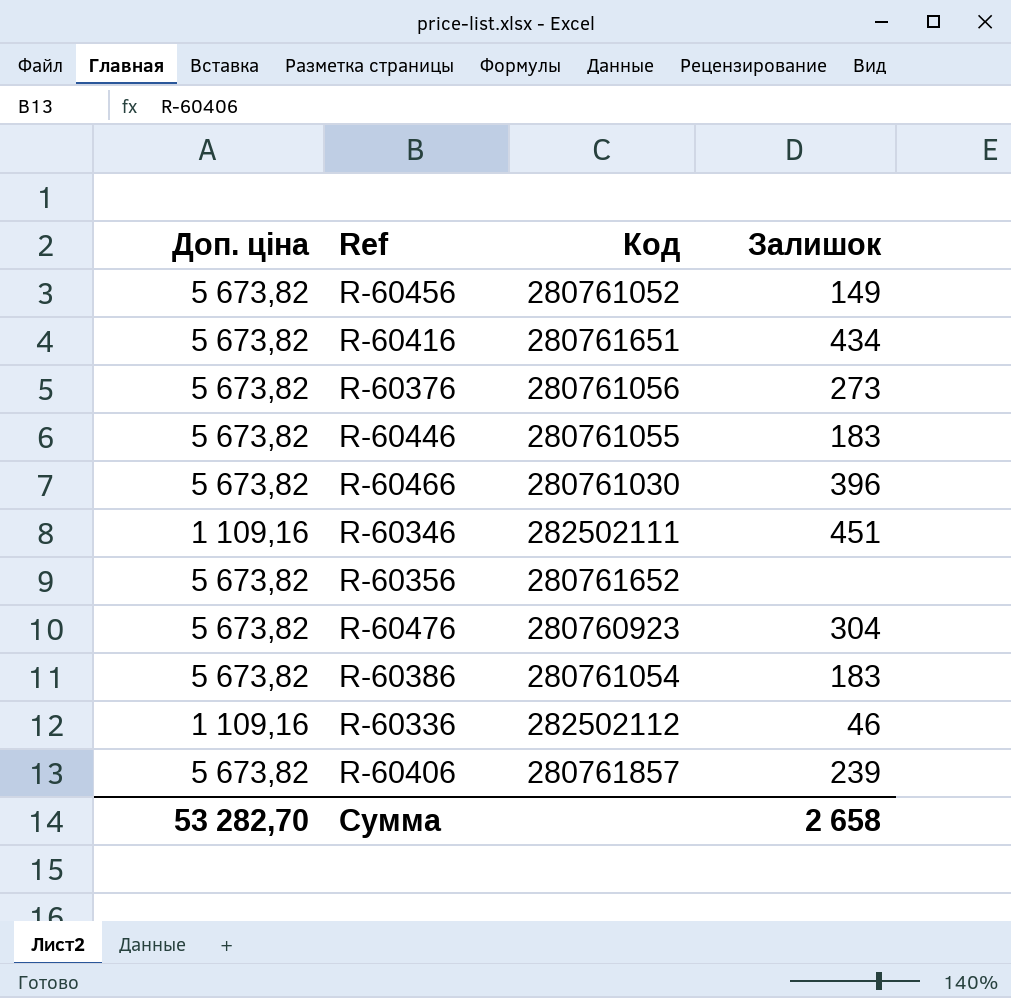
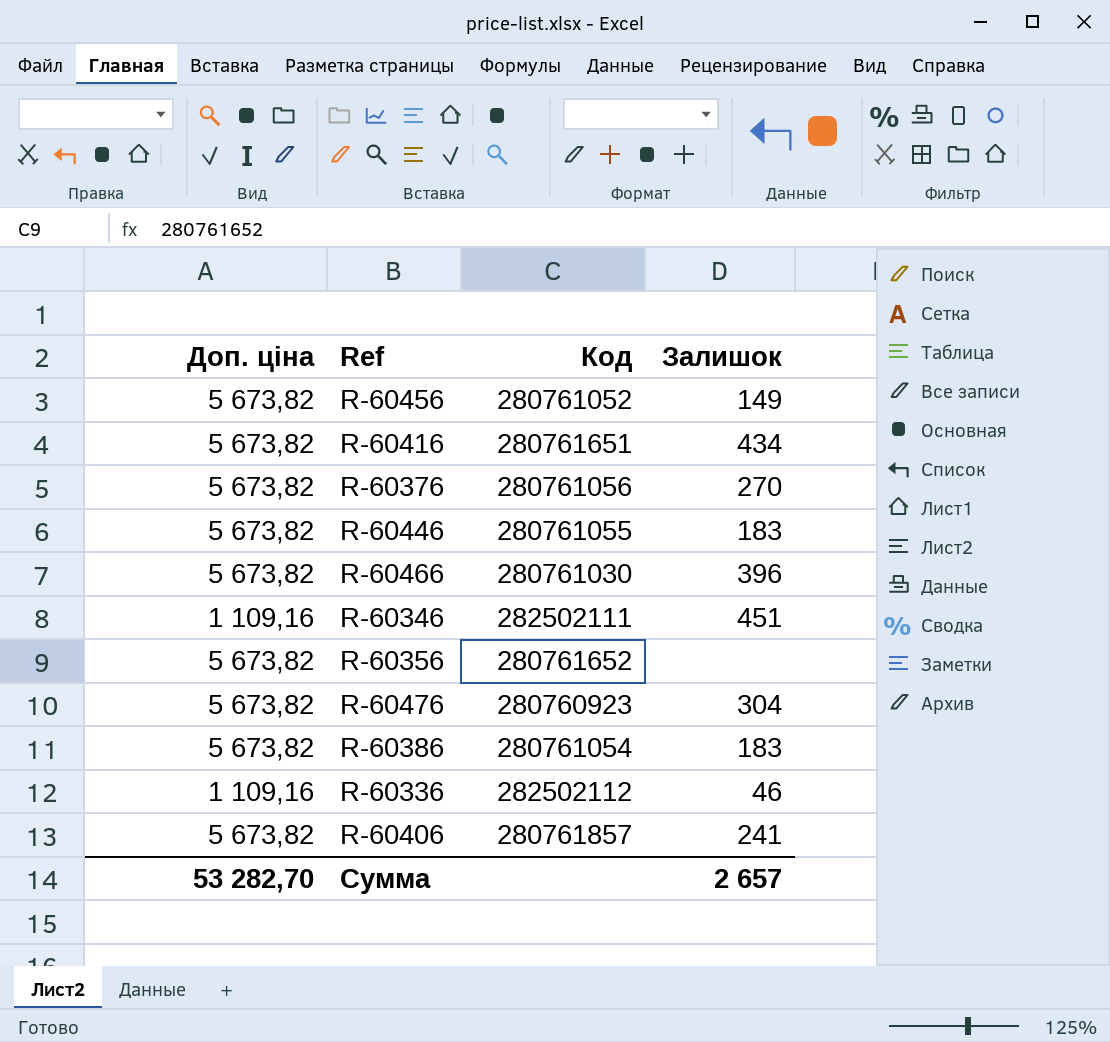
R-60376 | Залишок: 273 -> 270
R-60406 | Залишок: 239 -> 241
Сумма | Залишок: 2 658 -> 2 657

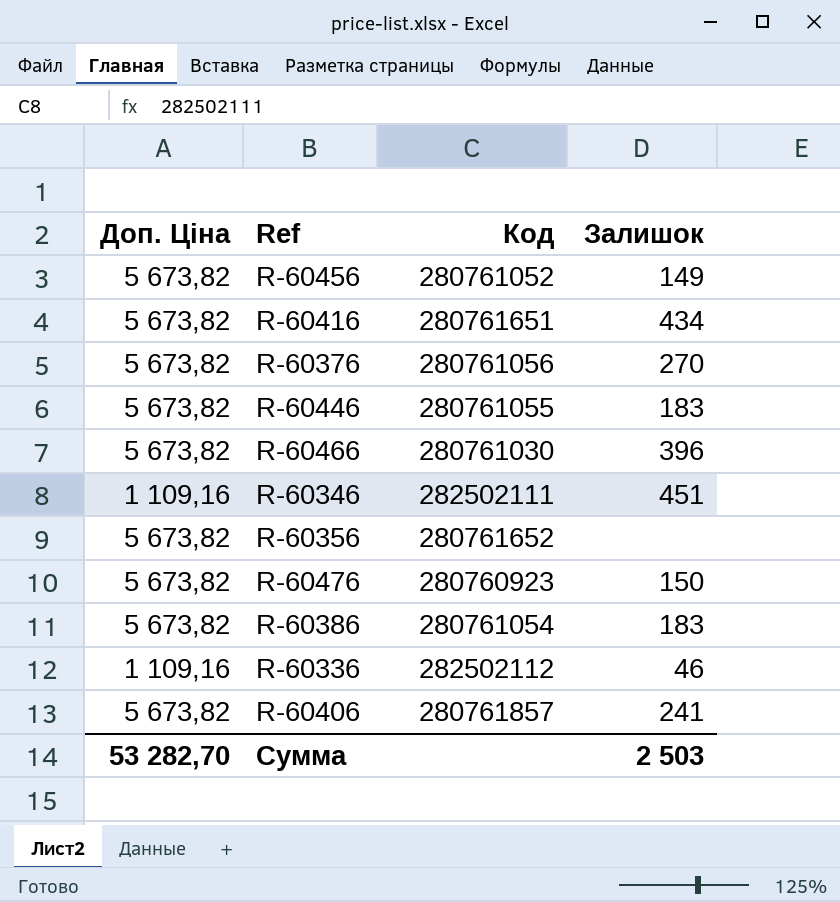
column name: Доп. ціна -> Доп. Ціна
R-60476 | Залишок: 304 -> 150
Сумма | Залишок: 2 657 -> 2 503

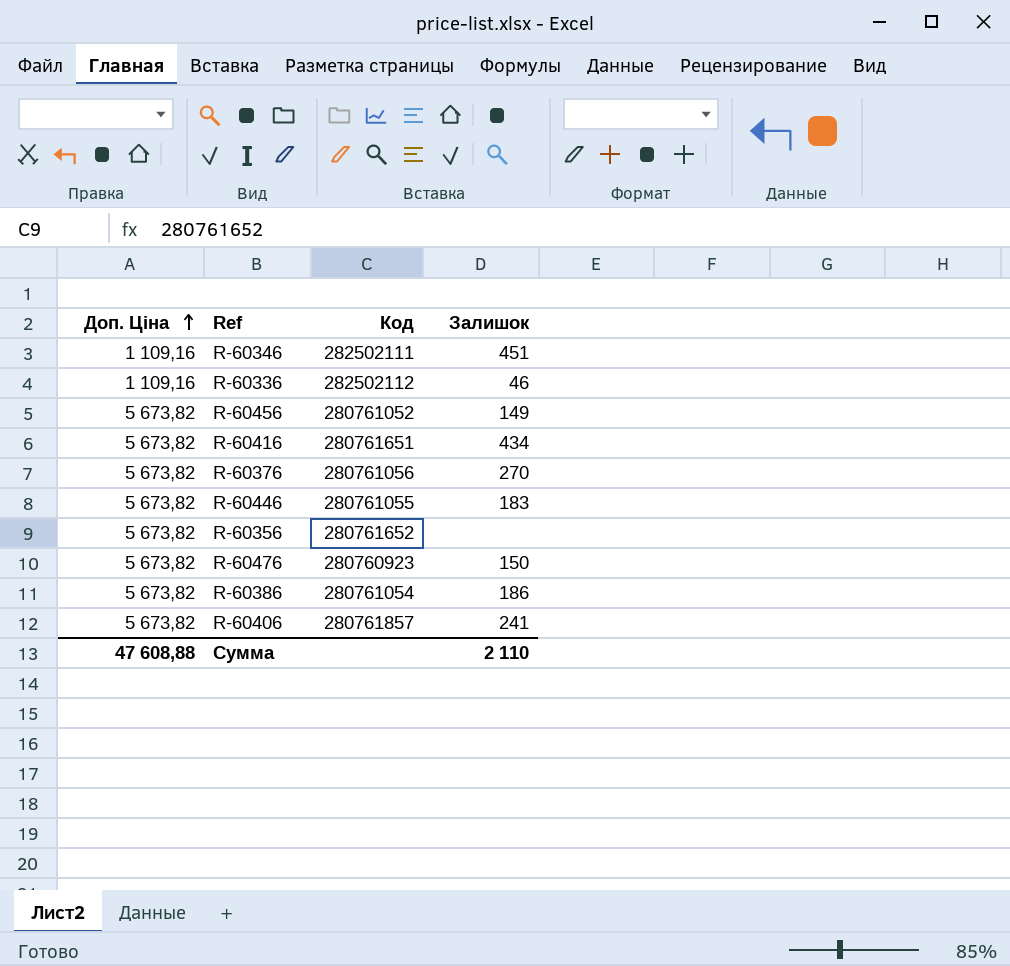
row order: none -> Доп. Ціна ascending
row R-60466: 5 673,82 | 280761030 | 396 -> none
R-60386 | Залишок: 183 -> 186
Сумма | Доп. Ціна: 53 282,70 -> 47 608,88
Сумма | Залишок: 2 503 -> 2 110

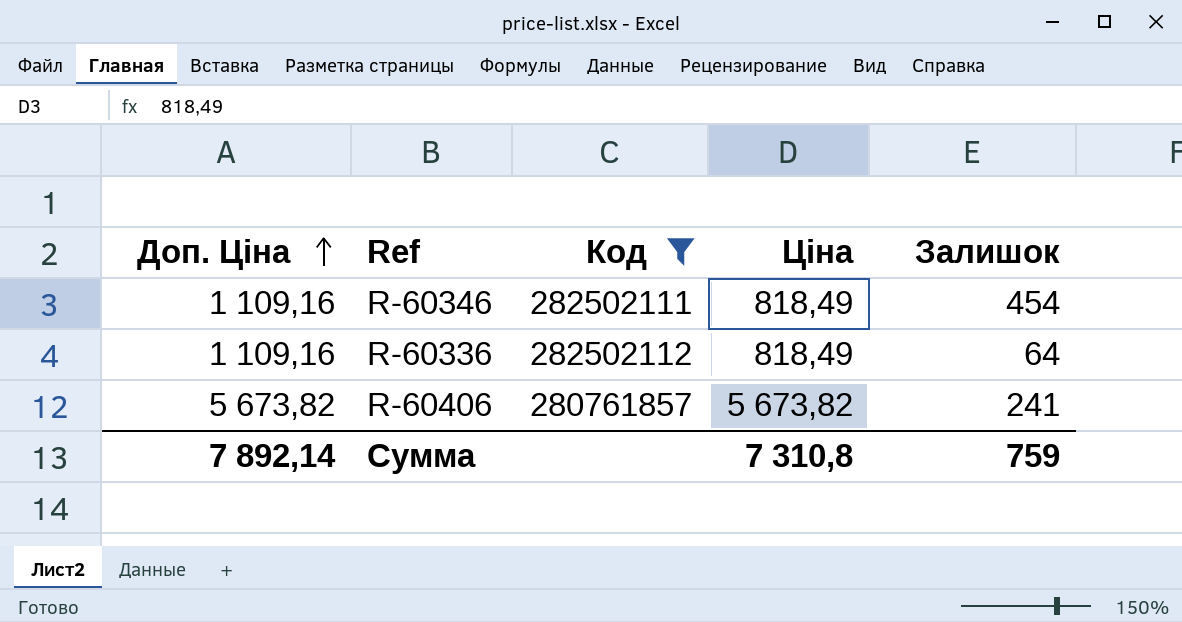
filter: none -> Код >= 280761857
column Ціна | position: none -> 4
R-60346 | Залишок: 451 -> 454
R-60336 | Залишок: 46 -> 64
Сумма | Доп. Ціна: 47 608,88 -> 7 892,14
Сумма | Залишок: 2 110 -> 759

